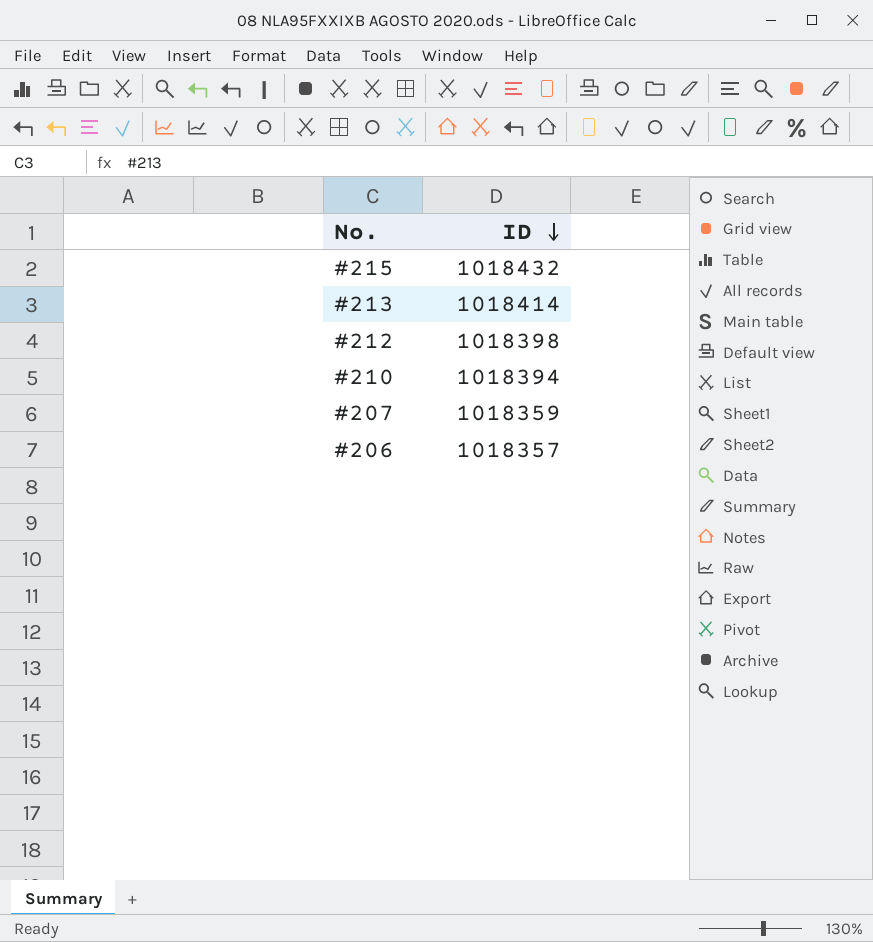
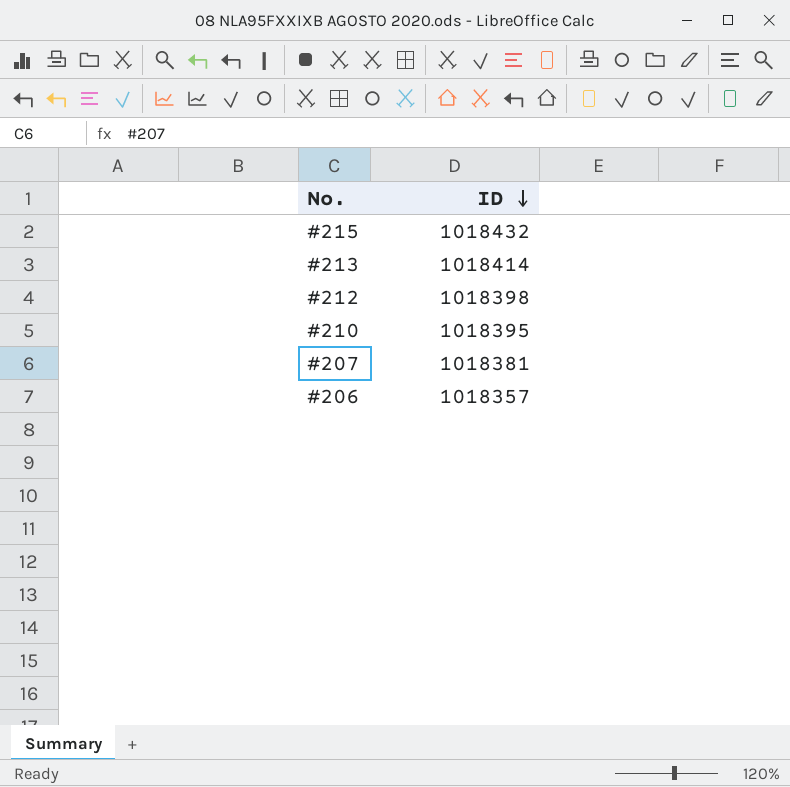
#210 | ID: 1018394 -> 1018395
#207 | ID: 1018359 -> 1018381

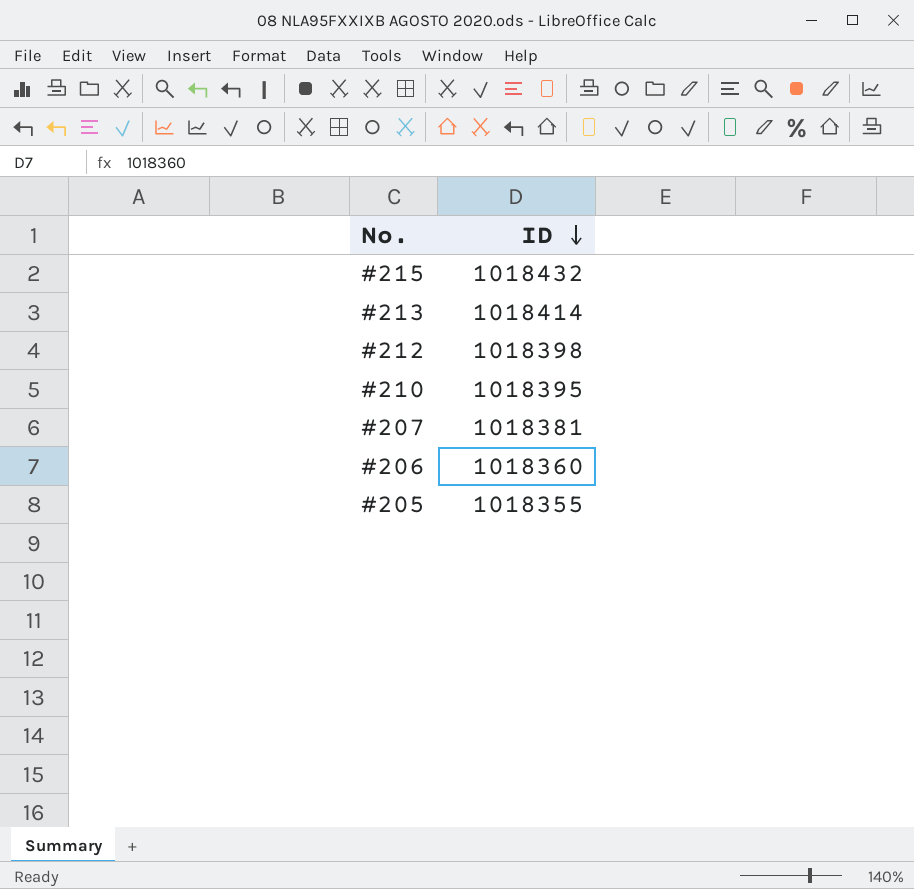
#206 | ID: 1018357 -> 1018360
row #205: none -> 1018355

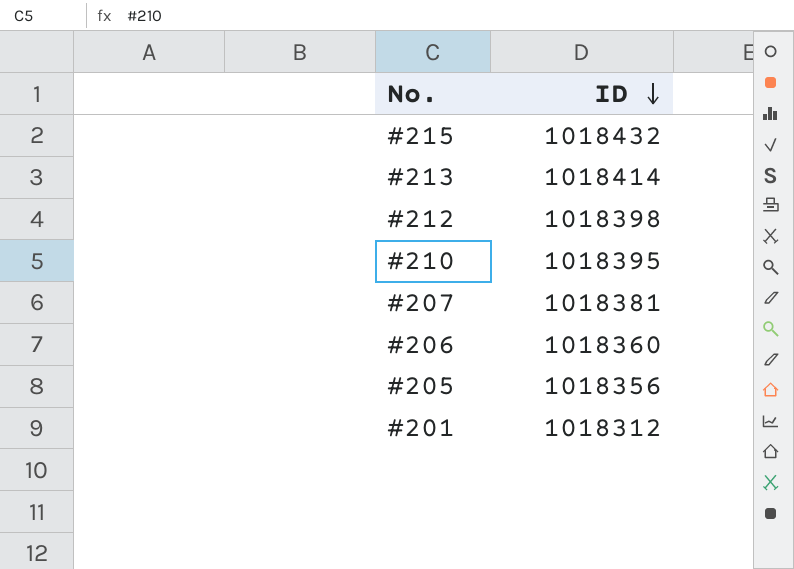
#205 | ID: 1018355 -> 1018356
row #201: none -> 1018312

